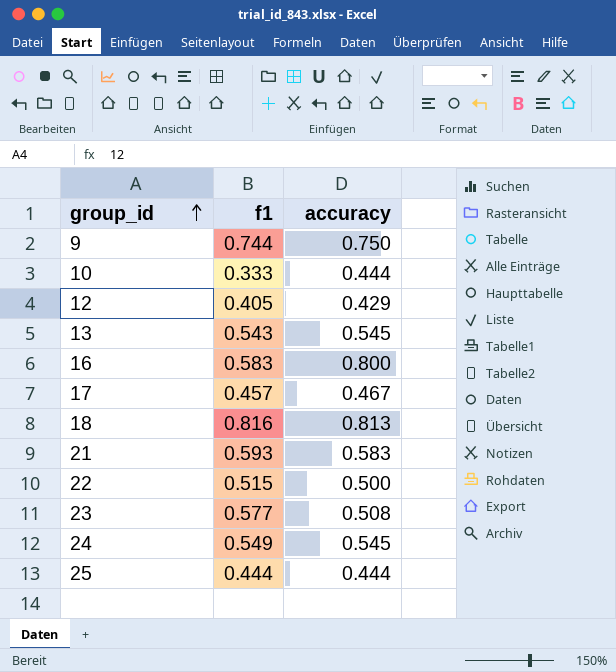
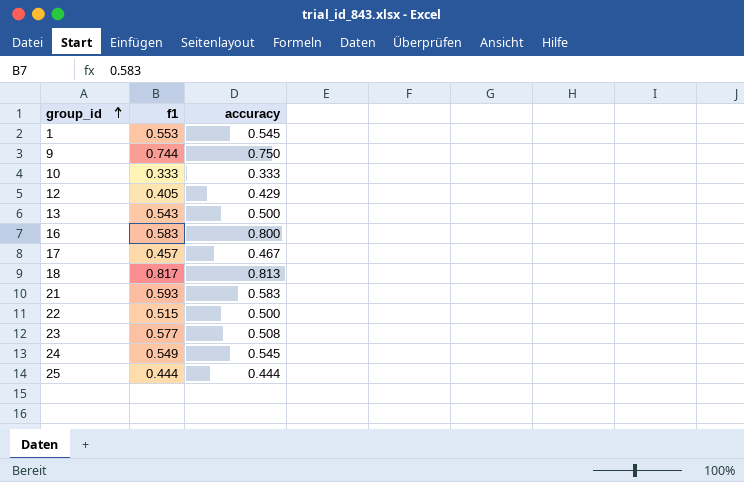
row 1: none -> 0.553 | 0.545
10 | accuracy: 0.444 -> 0.333
13 | accuracy: 0.545 -> 0.500
18 | f1: 0.816 -> 0.817

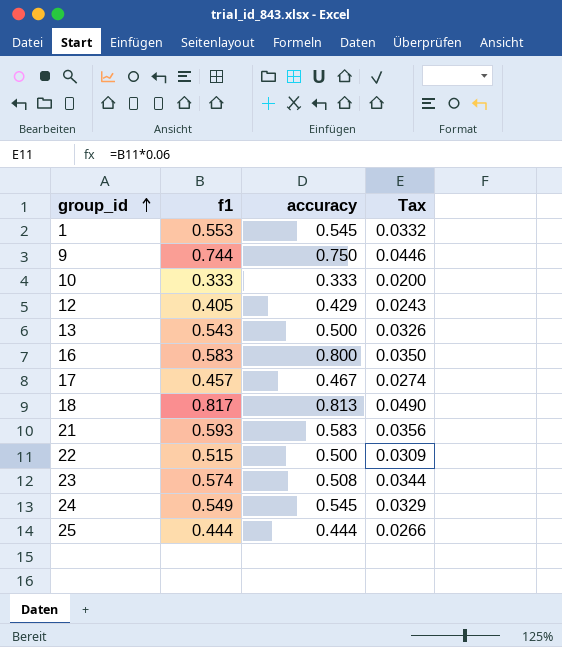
column Tax | formula: none -> [f1] * 0.06
23 | f1: 0.577 -> 0.574

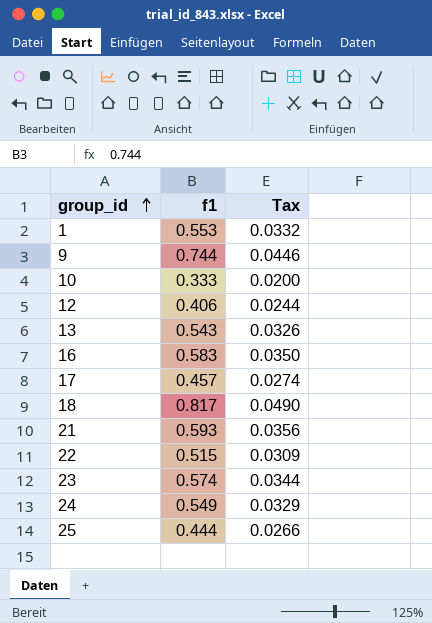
column accuracy | position: 3 -> none
12 | f1: 0.405 -> 0.406
12 | Tax: 0.0243 -> 0.0244

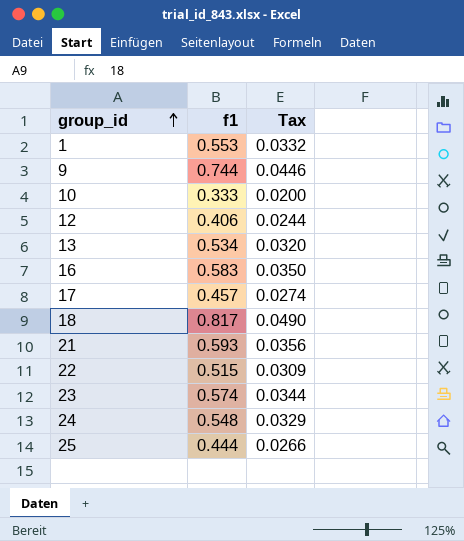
13 | f1: 0.543 -> 0.534
13 | Tax: 0.0326 -> 0.0320
24 | f1: 0.549 -> 0.548

